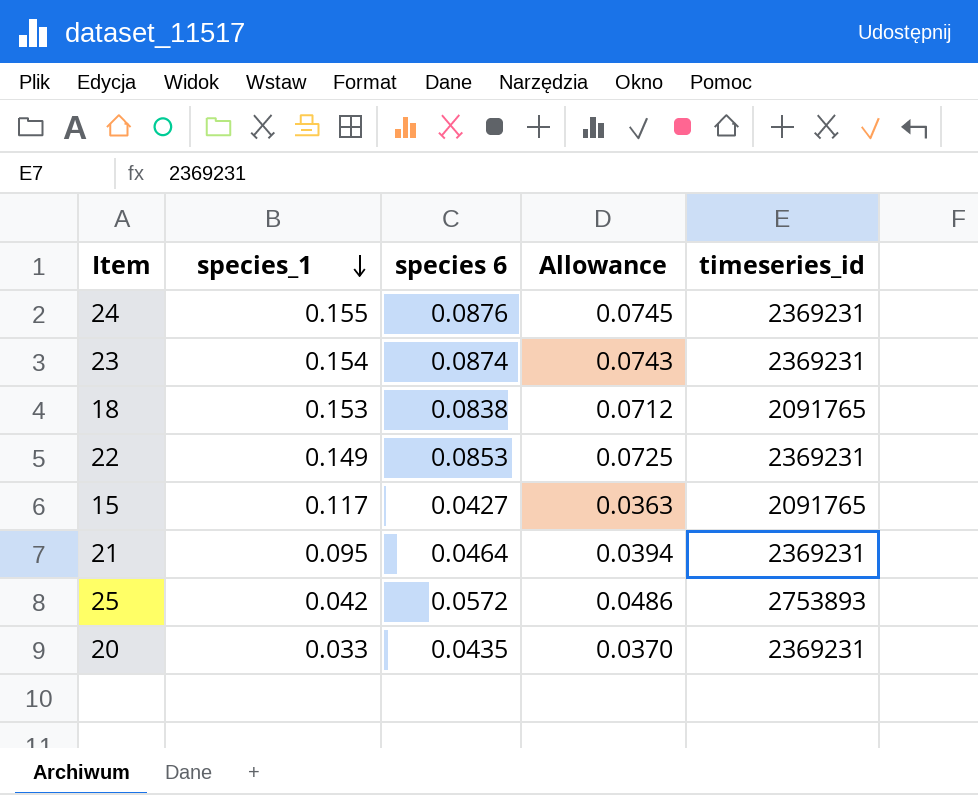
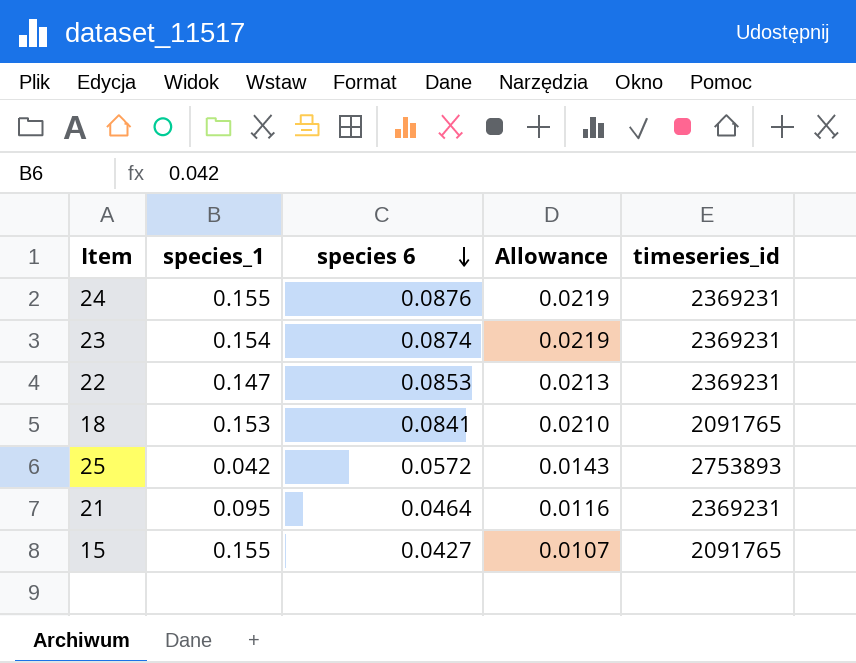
row order: species_1 descending -> species 6 descending
column Allowance | formula: [species 6] * 0.85 -> [species 6] * 0.25
row 20: 0.033 | 0.0435 | 0.0370 | 2369231 -> none
22 | species_1: 0.149 -> 0.147
18 | species 6: 0.0838 -> 0.0841
15 | species_1: 0.117 -> 0.155

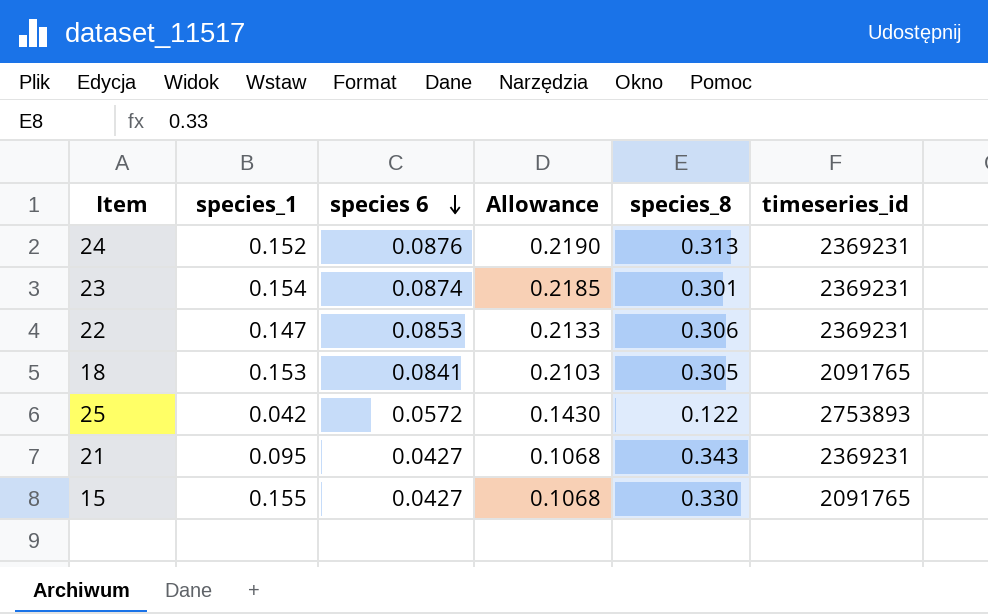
column Allowance | formula: [species 6] * 0.25 -> [species 6] * 2.5
column species_8 | position: none -> 5
24 | species_1: 0.155 -> 0.152
21 | species 6: 0.0464 -> 0.0427

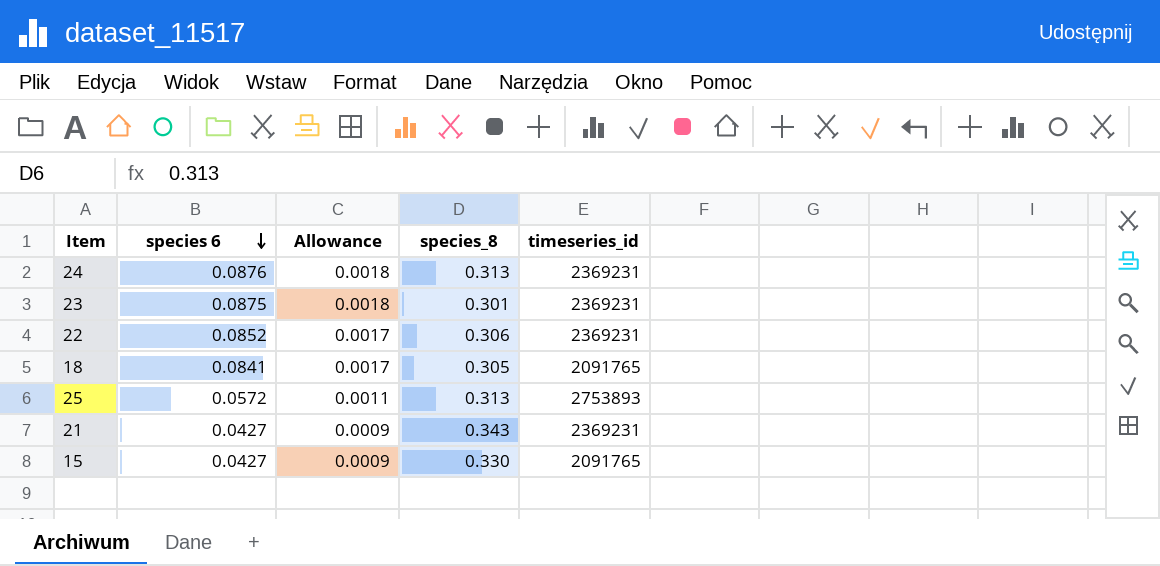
column species_1 | position: 2 -> none
column Allowance | formula: [species 6] * 2.5 -> [species 6] * 0.02
23 | species 6: 0.0874 -> 0.0875
22 | species 6: 0.0853 -> 0.0852
25 | species_8: 0.122 -> 0.313

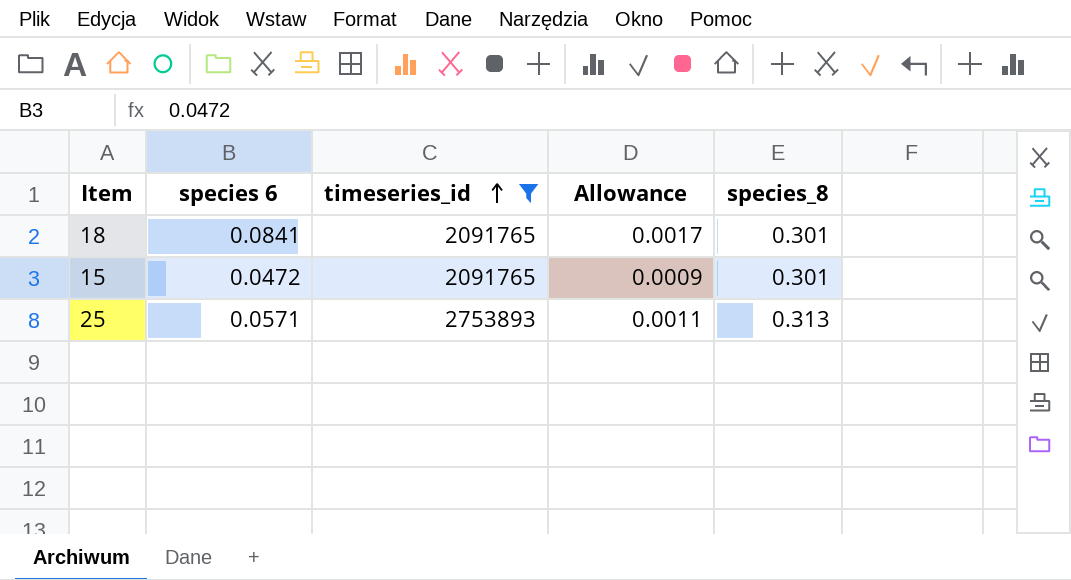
filter: none -> timeseries_id != 2369231
row order: species 6 descending -> timeseries_id ascending
column timeseries_id | position: 5 -> 3
18 | species_8: 0.305 -> 0.301
15 | species 6: 0.0427 -> 0.0472
15 | species_8: 0.330 -> 0.301
25 | species 6: 0.0572 -> 0.0571

